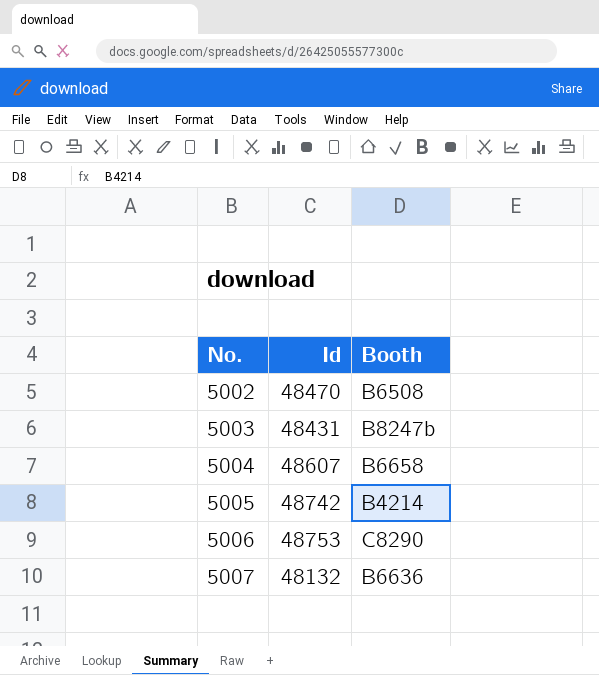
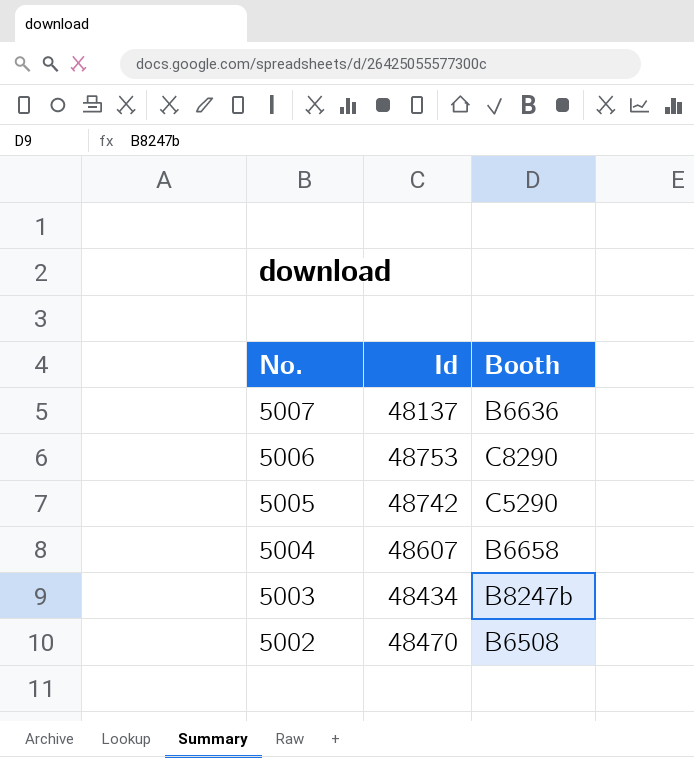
row order: No. ascending -> No. descending
5007 | Id: 48132 -> 48137
5005 | Booth: B4214 -> C5290
5003 | Id: 48431 -> 48434

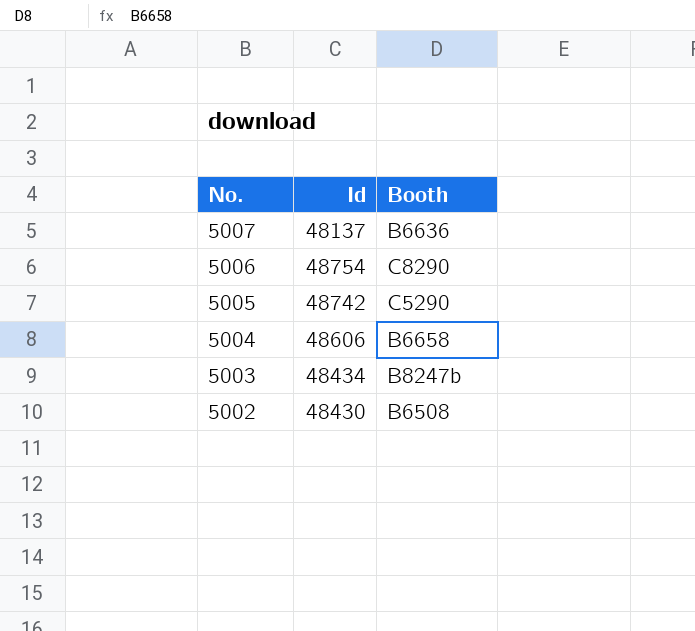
5006 | Id: 48753 -> 48754
5004 | Id: 48607 -> 48606
5002 | Id: 48470 -> 48430

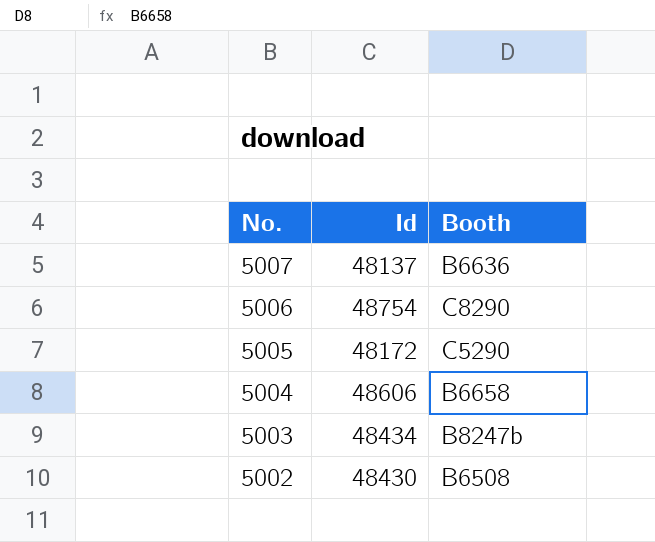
5005 | Id: 48742 -> 48172

